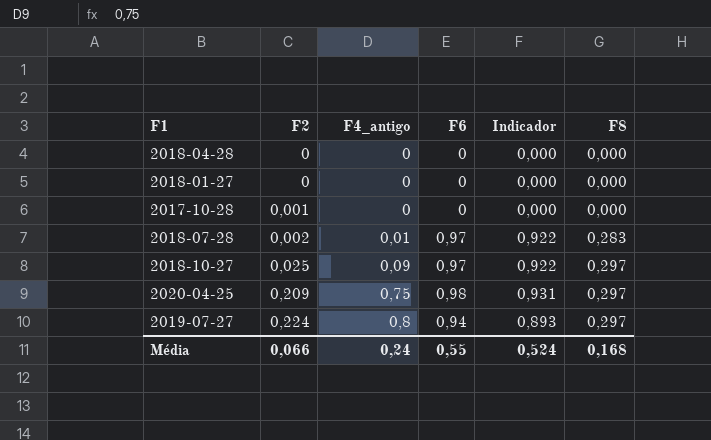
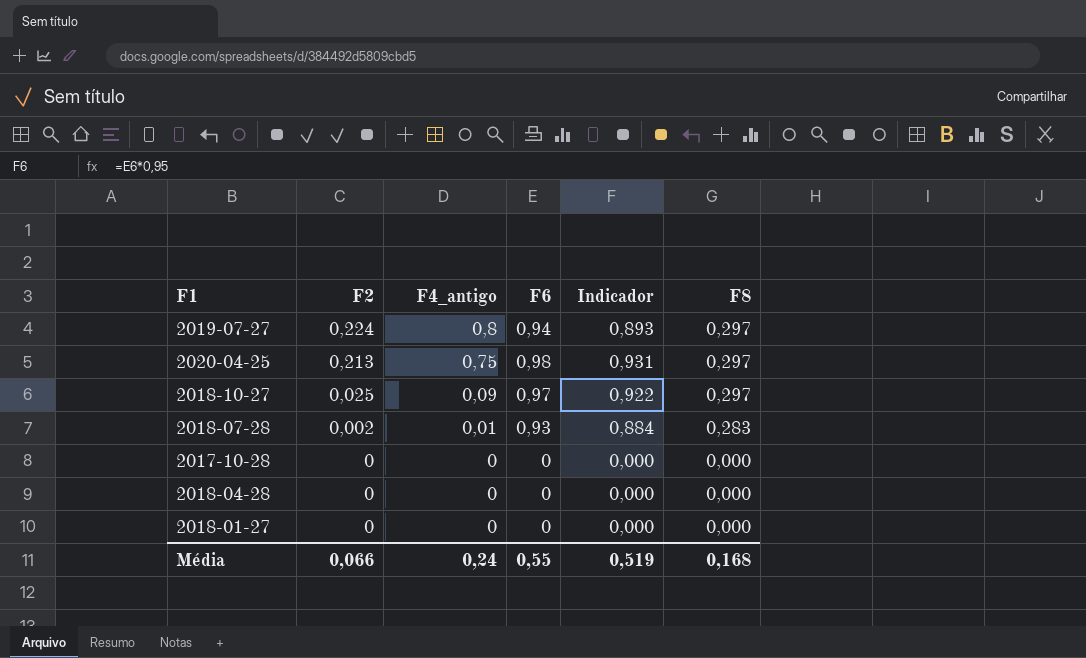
row order: F2 ascending -> F2 descending
2020-04-25 | F2: 0,209 -> 0,213
2018-07-28 | F6: 0,97 -> 0,93
2018-07-28 | Indicador: 0,922 -> 0,884
2017-10-28 | F2: 0,001 -> 0
Média | Indicador: 0,524 -> 0,519

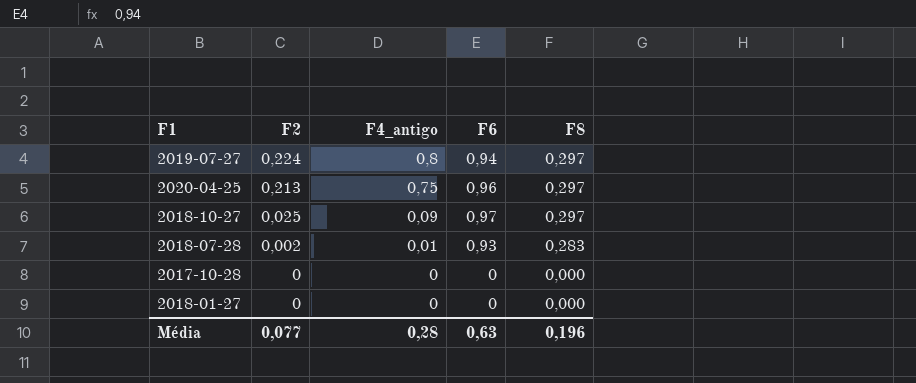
column Indicador | formula: [F6] * 0,95 -> none
row 2018-04-28: 0 | 0 | 0 | 0,000 | 0,000 -> none
2020-04-25 | F6: 0,98 -> 0,96
Média | F2: 0,066 -> 0,077
Média | F4_antigo: 0,24 -> 0,28
Média | F6: 0,55 -> 0,63
Média | F8: 0,168 -> 0,196

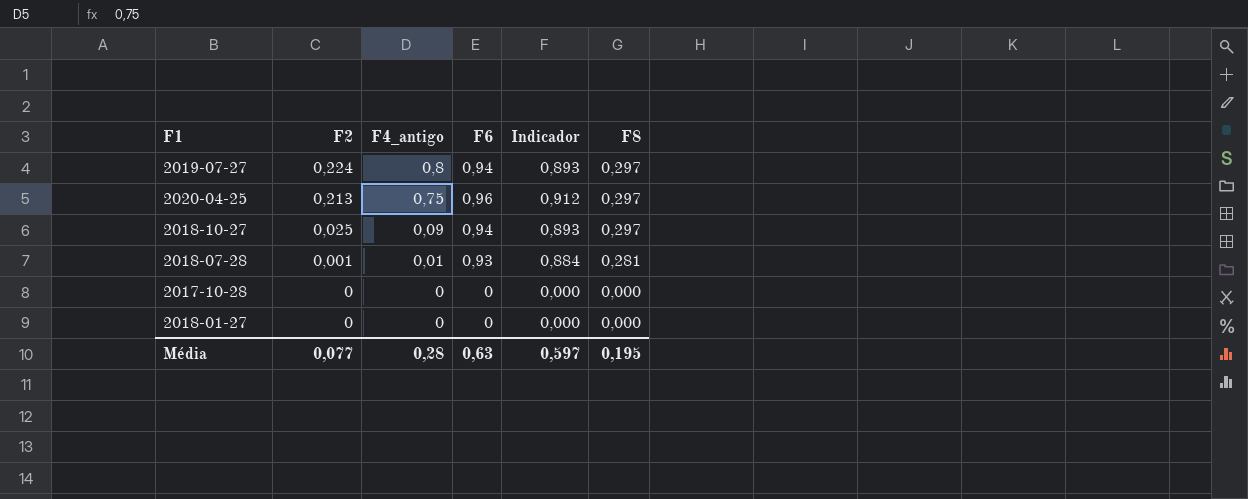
column Indicador | formula: none -> [F6] * 0,95
2018-10-27 | F6: 0,97 -> 0,94
2018-07-28 | F2: 0,002 -> 0,001
2018-07-28 | F8: 0,283 -> 0,281
Média | F8: 0,196 -> 0,195

